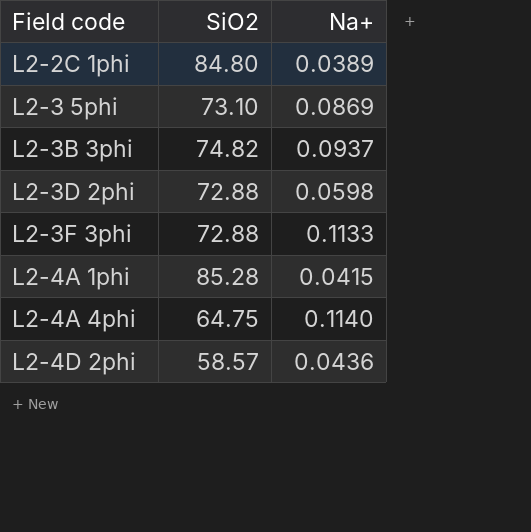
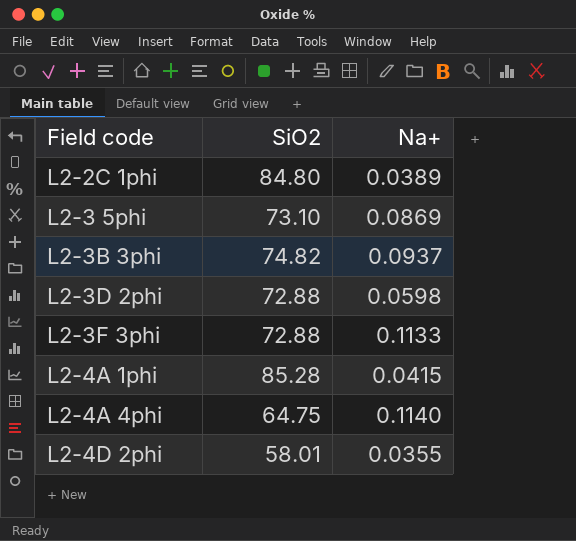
L2-4D 2phi | SiO2: 58.57 -> 58.01
L2-4D 2phi | Na+: 0.0436 -> 0.0355

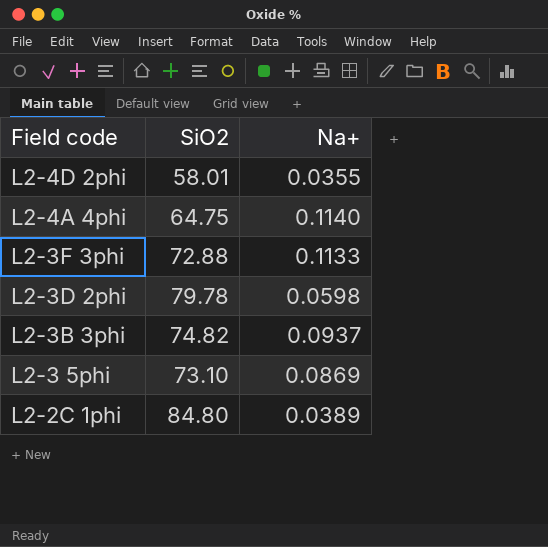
row order: Field code ascending -> Field code descending
row L2-4A 1phi: 85.28 | 0.0415 -> none
L2-3D 2phi | SiO2: 72.88 -> 79.78

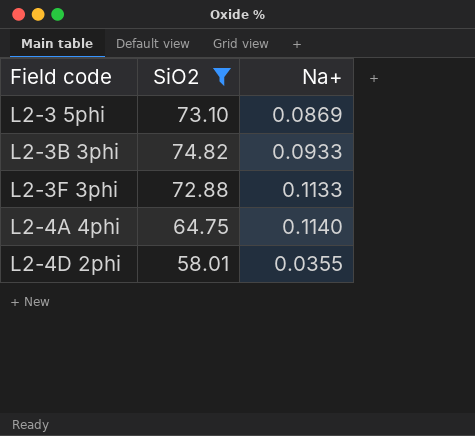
filter: none -> SiO2 <= 74.82
row order: Field code descending -> Field code ascending
L2-3B 3phi | Na+: 0.0937 -> 0.0933

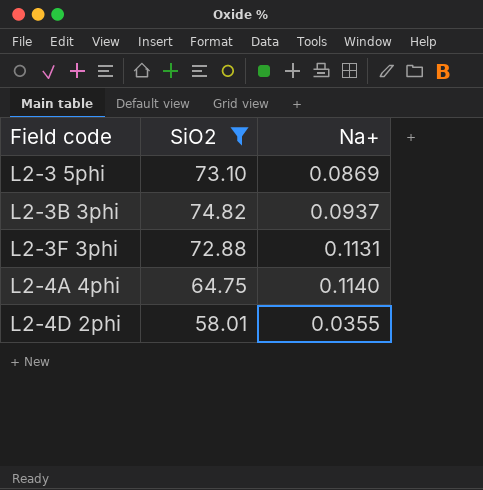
L2-3B 3phi | Na+: 0.0933 -> 0.0937
L2-3F 3phi | Na+: 0.1133 -> 0.1131

